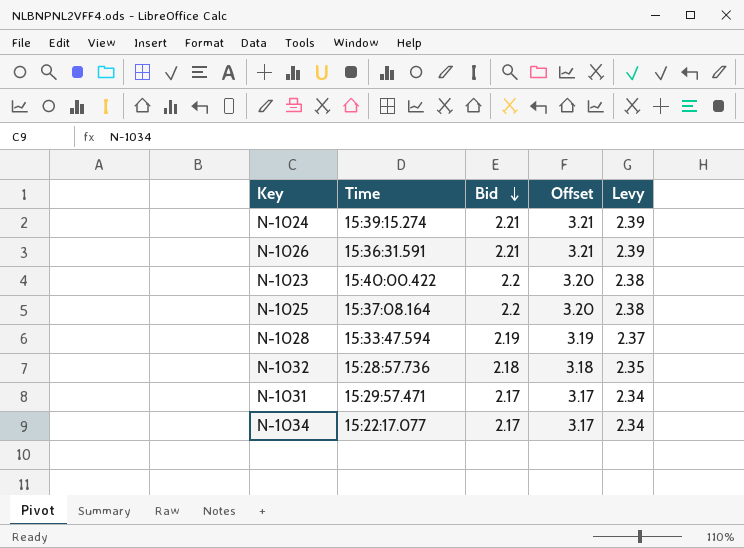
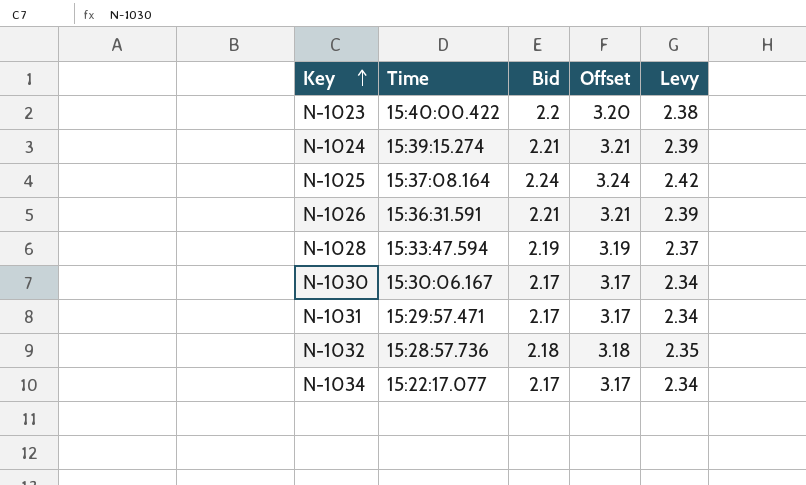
row order: Bid descending -> Key ascending
N-1025 | Bid: 2.2 -> 2.24
N-1025 | Offset: 3.20 -> 3.24
N-1025 | Levy: 2.38 -> 2.42
row N-1030: none -> 15:30:06.167 | 2.17 | 3.17 | 2.34

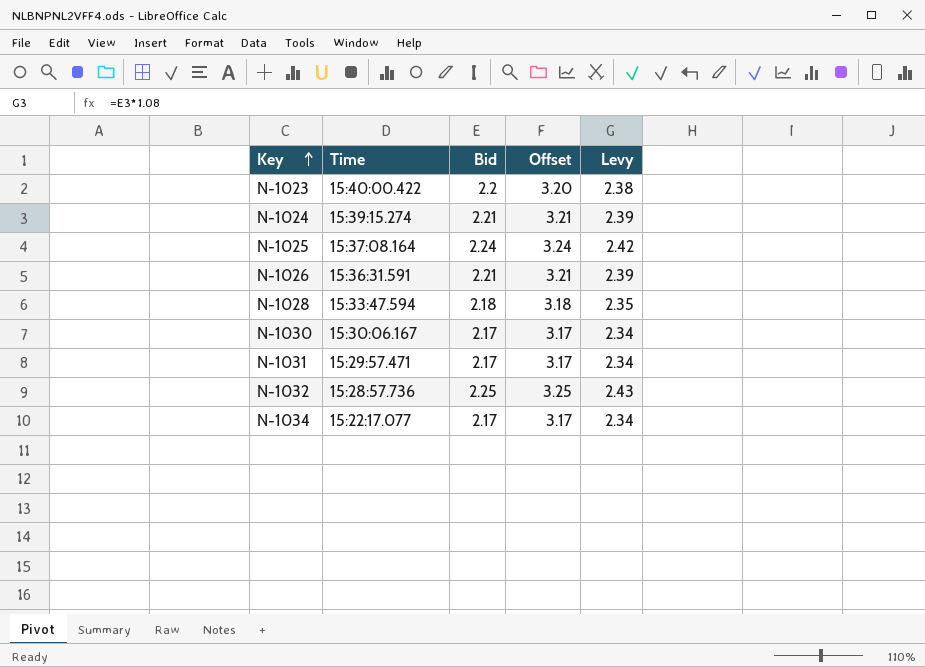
N-1028 | Bid: 2.19 -> 2.18
N-1028 | Offset: 3.19 -> 3.18
N-1028 | Levy: 2.37 -> 2.35
N-1032 | Bid: 2.18 -> 2.25
N-1032 | Offset: 3.18 -> 3.25
N-1032 | Levy: 2.35 -> 2.43

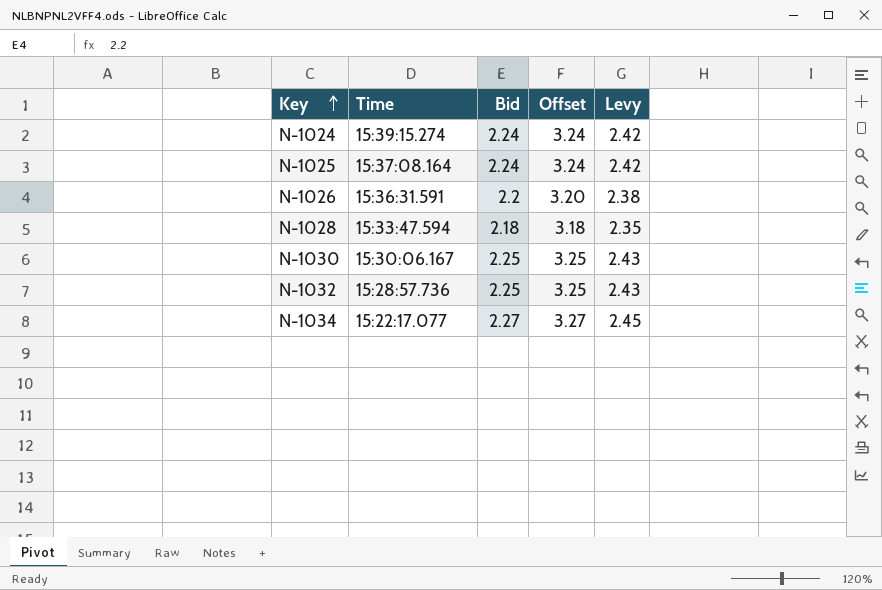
row N-1023: 15:40:00.422 | 2.2 | 3.20 | 2.38 -> none
row N-1031: 15:29:57.471 | 2.17 | 3.17 | 2.34 -> none
N-1024 | Bid: 2.21 -> 2.24
N-1024 | Offset: 3.21 -> 3.24
N-1024 | Levy: 2.39 -> 2.42
N-1026 | Bid: 2.21 -> 2.2
N-1026 | Offset: 3.21 -> 3.20
N-1026 | Levy: 2.39 -> 2.38
N-1030 | Bid: 2.17 -> 2.25
N-1030 | Offset: 3.17 -> 3.25
N-1030 | Levy: 2.34 -> 2.43
N-1034 | Bid: 2.17 -> 2.27
N-1034 | Offset: 3.17 -> 3.27
N-1034 | Levy: 2.34 -> 2.45

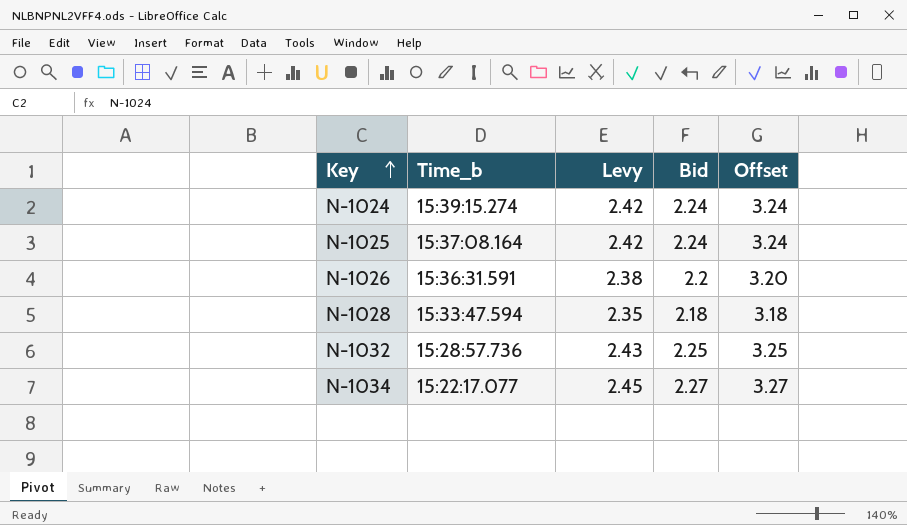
column name: Time -> Time_b
column Levy | position: 5 -> 3
row N-1030: 15:30:06.167 | 2.25 | 3.25 | 2.43 -> none

